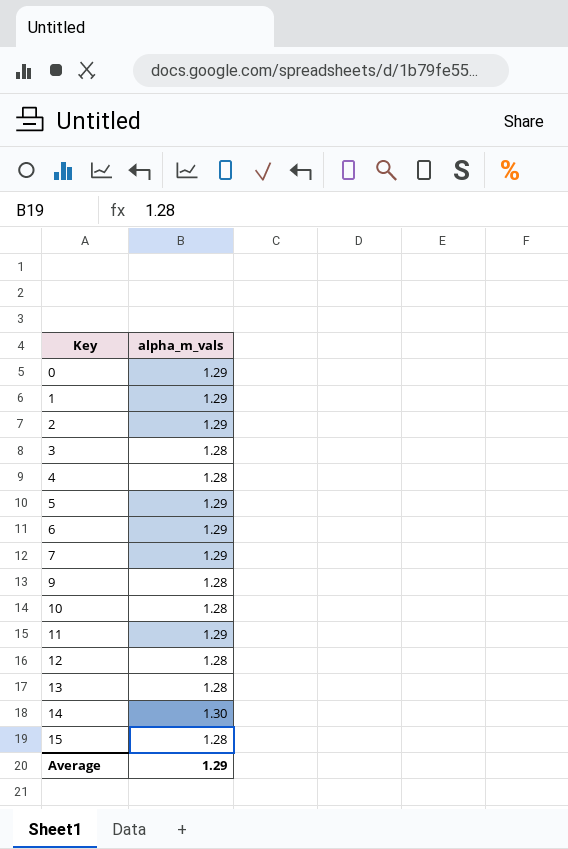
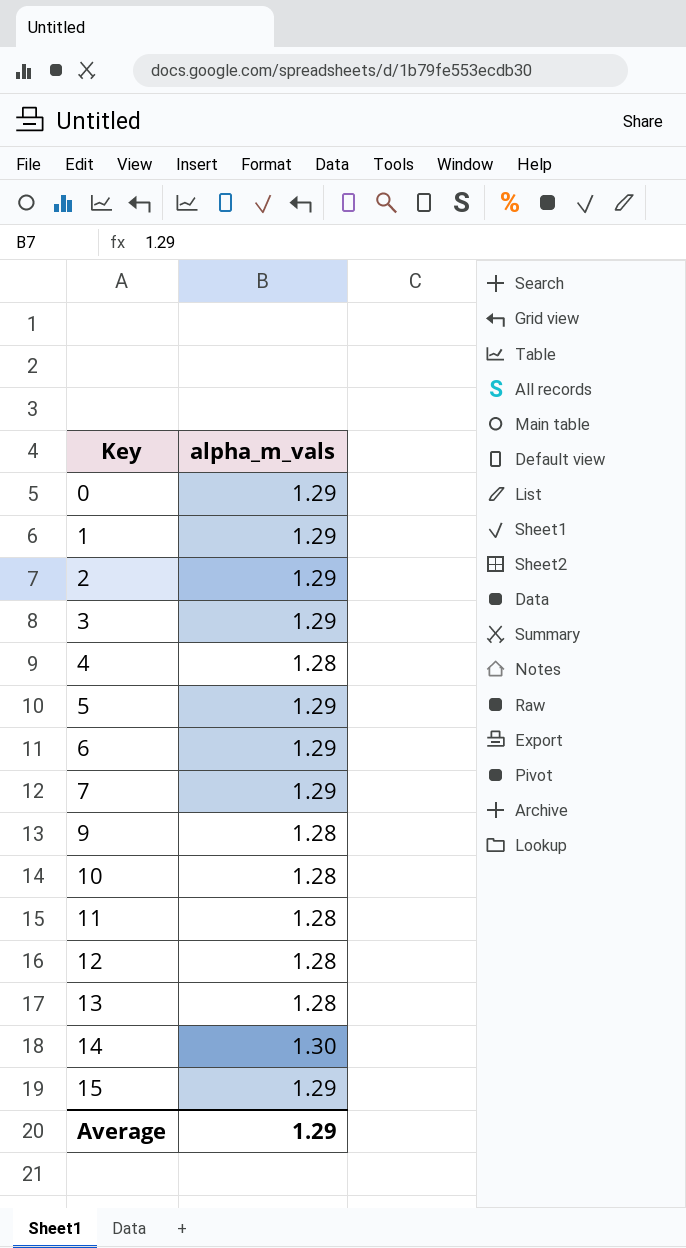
3 | alpha_m_vals: 1.28 -> 1.29
11 | alpha_m_vals: 1.29 -> 1.28
15 | alpha_m_vals: 1.28 -> 1.29

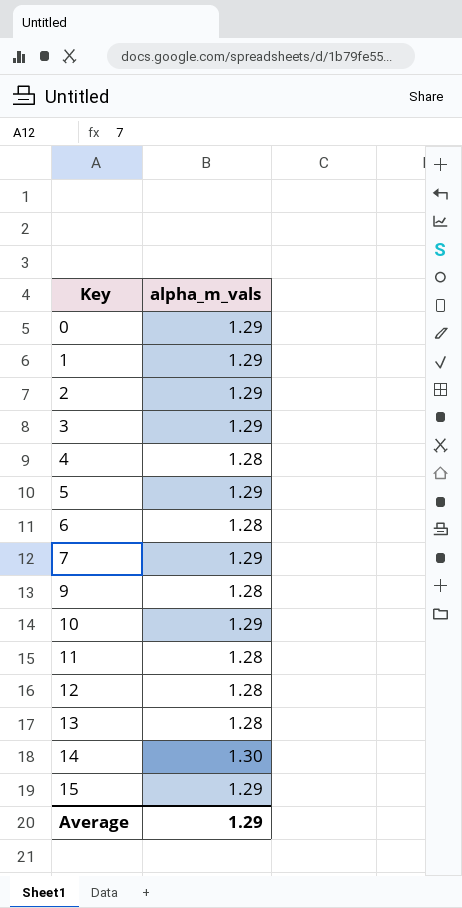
6 | alpha_m_vals: 1.29 -> 1.28
10 | alpha_m_vals: 1.28 -> 1.29

